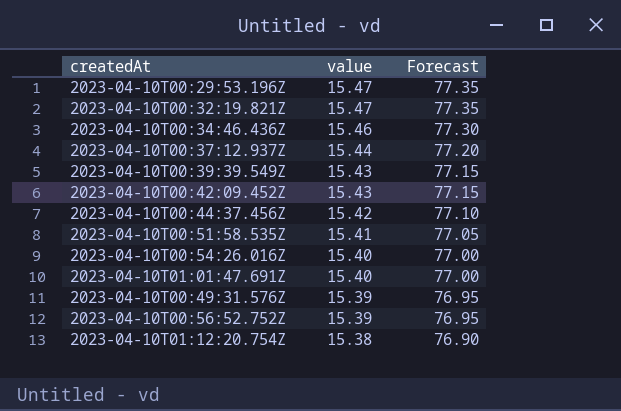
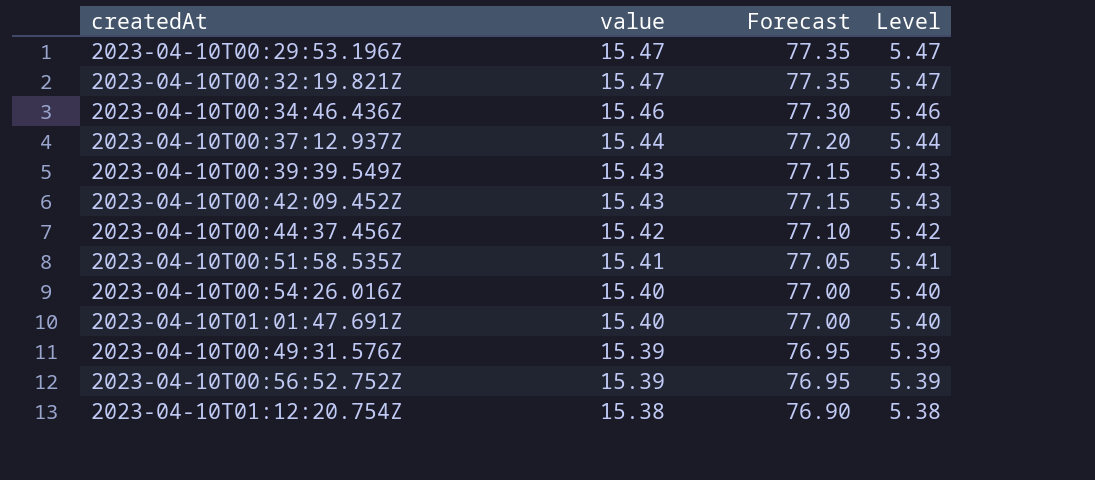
column Level | formula: none -> [value] - 10

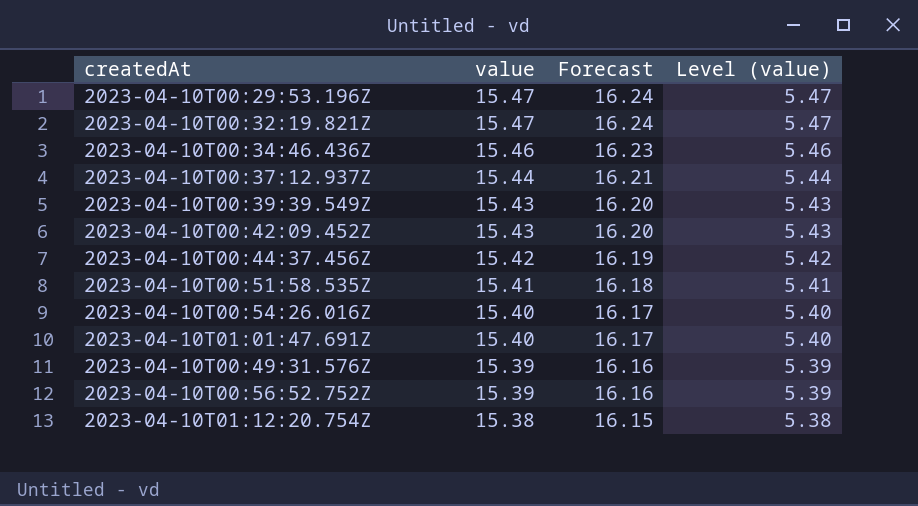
column Forecast | formula: [value] * 5 -> [value] * 1.05
column name: Level -> Level (value)

